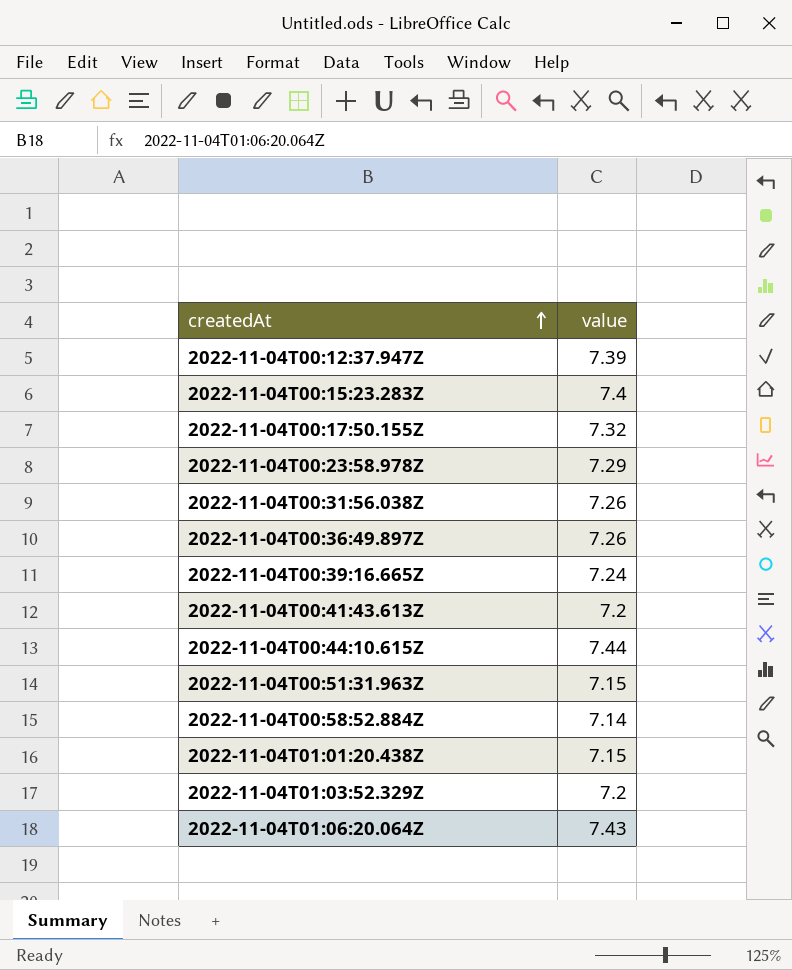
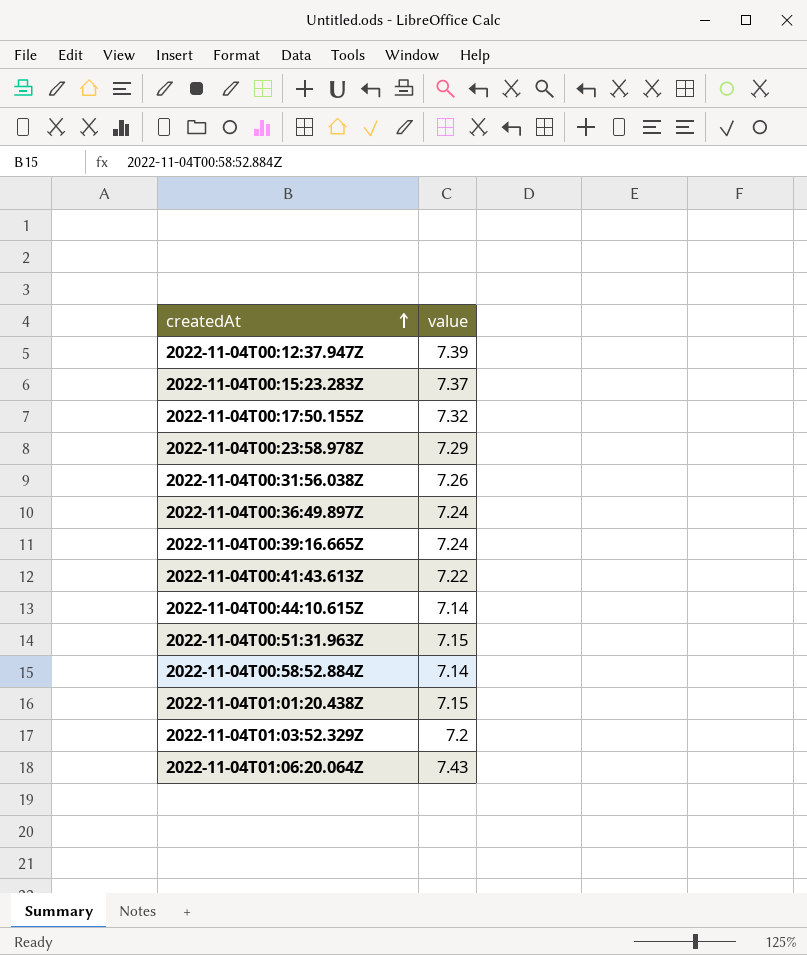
2022-11-04T00:15:23.283Z | value: 7.4 -> 7.37
2022-11-04T00:36:49.897Z | value: 7.26 -> 7.24
2022-11-04T00:41:43.613Z | value: 7.2 -> 7.22
2022-11-04T00:44:10.615Z | value: 7.44 -> 7.14

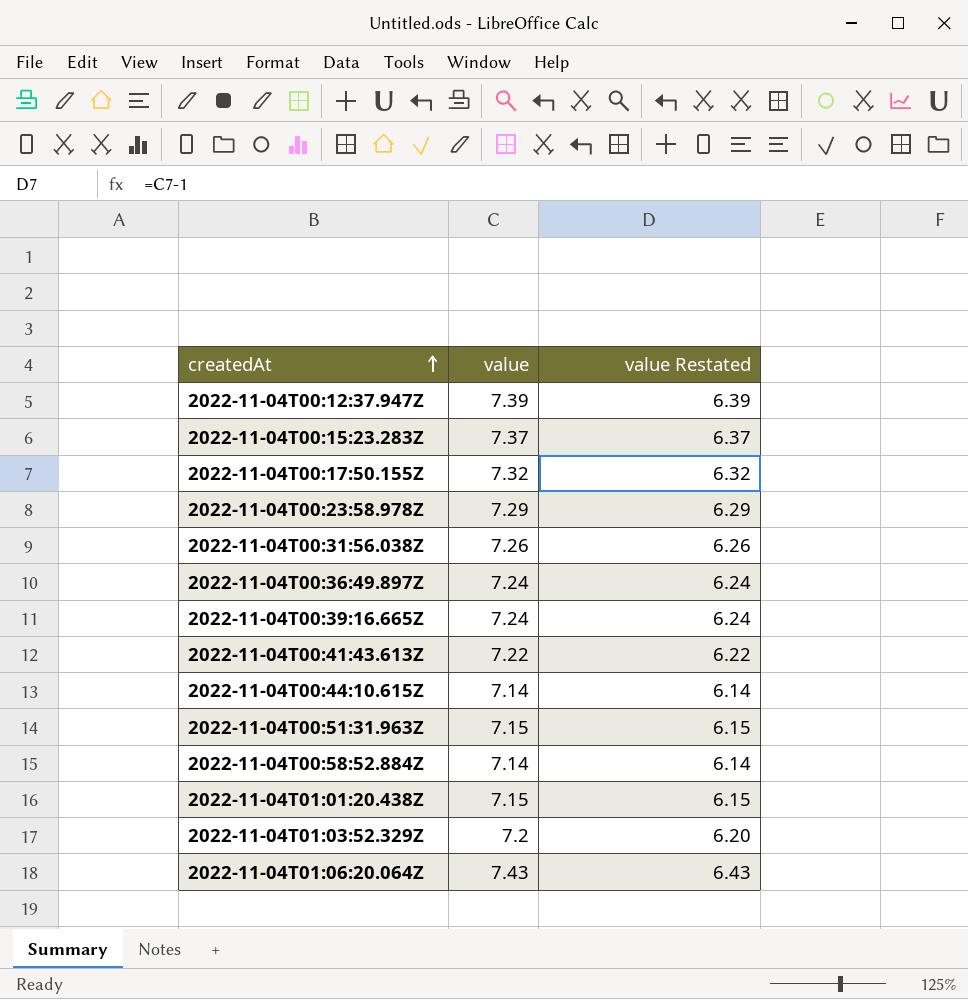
column value Restated | formula: none -> [value] - 1

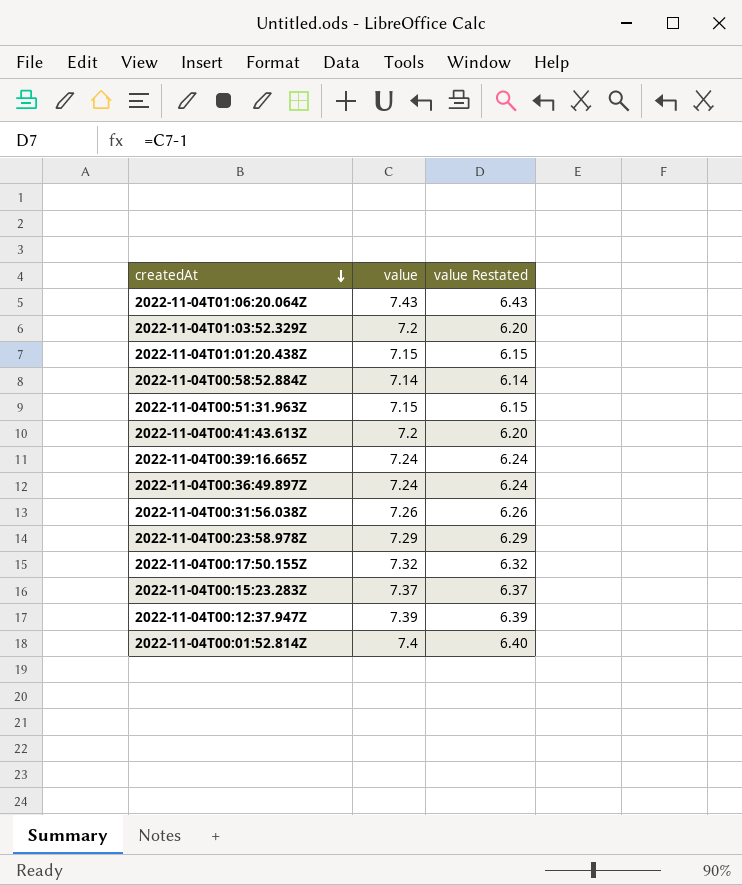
row order: createdAt ascending -> createdAt descending
row 2022-11-04T00:44:10.615Z: 7.14 | 6.14 -> none
2022-11-04T00:41:43.613Z | value: 7.22 -> 7.2
2022-11-04T00:41:43.613Z | value Restated: 6.22 -> 6.20
row 2022-11-04T00:01:52.814Z: none -> 7.4 | 6.40

